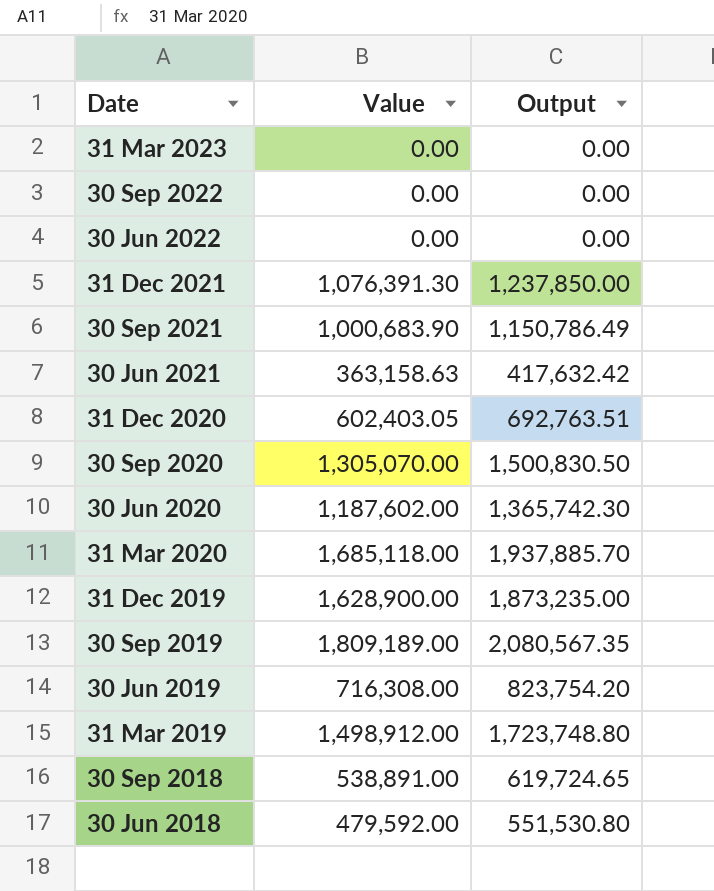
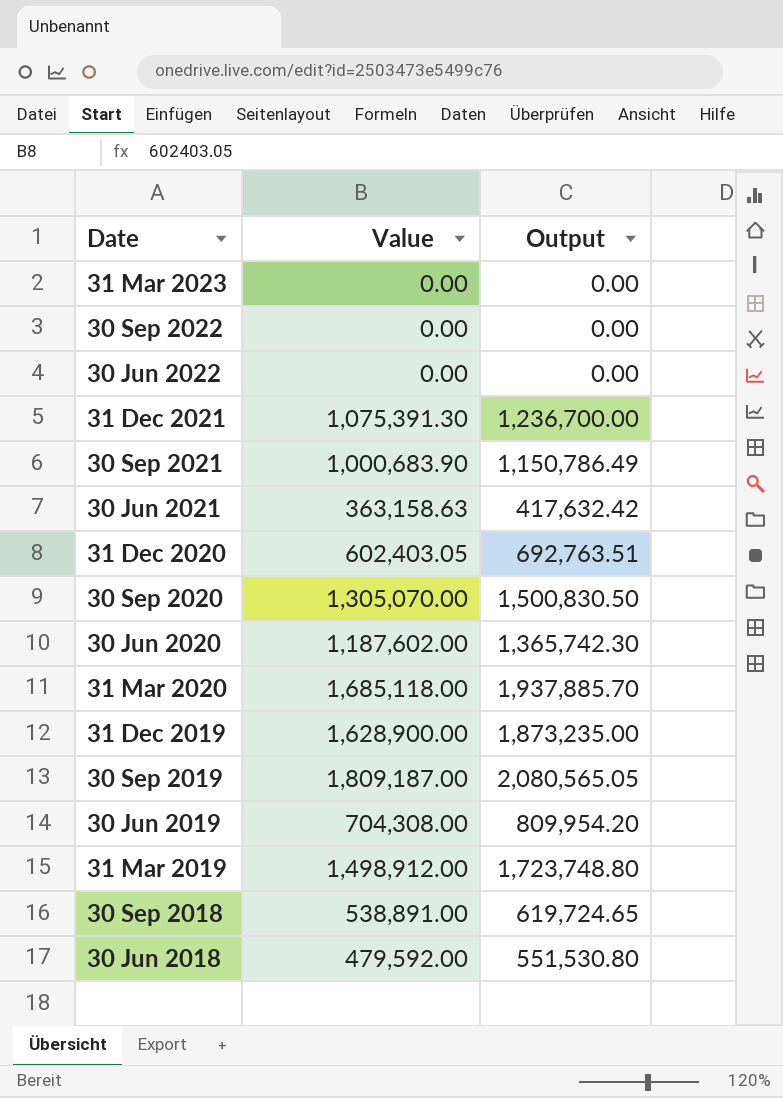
31 Dec 2021 | Value: 1,076,391.30 -> 1,075,391.30
31 Dec 2021 | Output: 1,237,850.00 -> 1,236,700.00
30 Sep 2019 | Value: 1,809,189.00 -> 1,809,187.00
30 Sep 2019 | Output: 2,080,567.35 -> 2,080,565.05
30 Jun 2019 | Value: 716,308.00 -> 704,308.00
30 Jun 2019 | Output: 823,754.20 -> 809,954.20

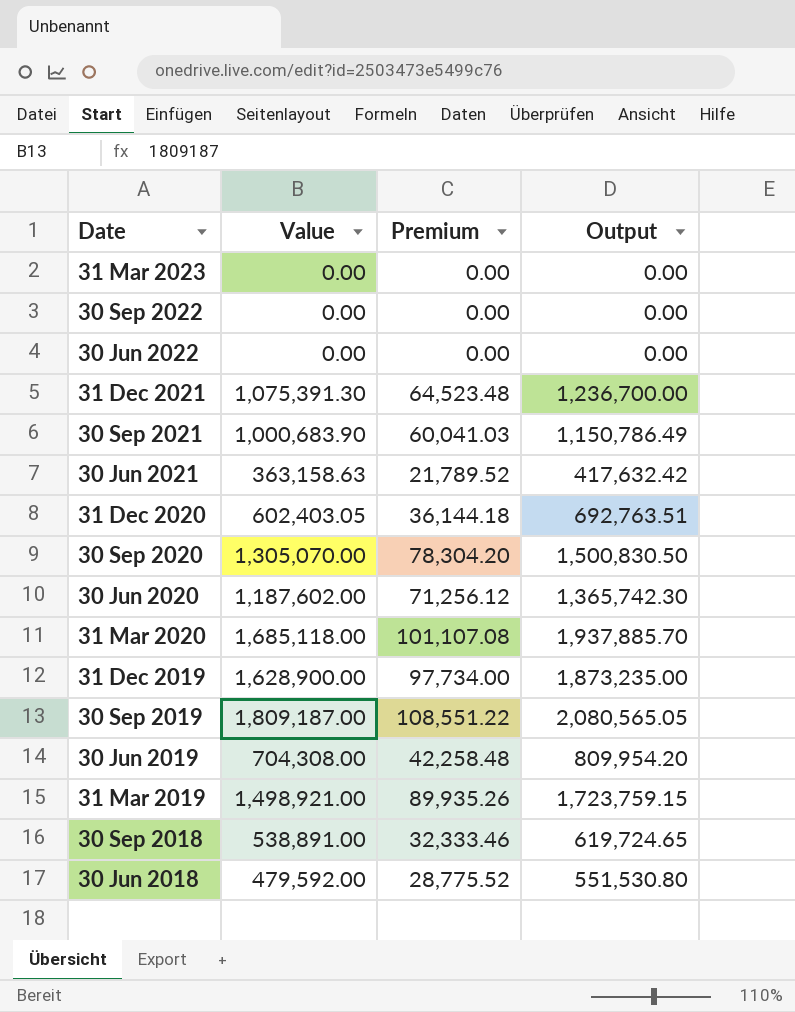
column Premium | formula: none -> [Value] * 0.06
31 Mar 2019 | Value: 1,498,912.00 -> 1,498,921.00
31 Mar 2019 | Output: 1,723,748.80 -> 1,723,759.15

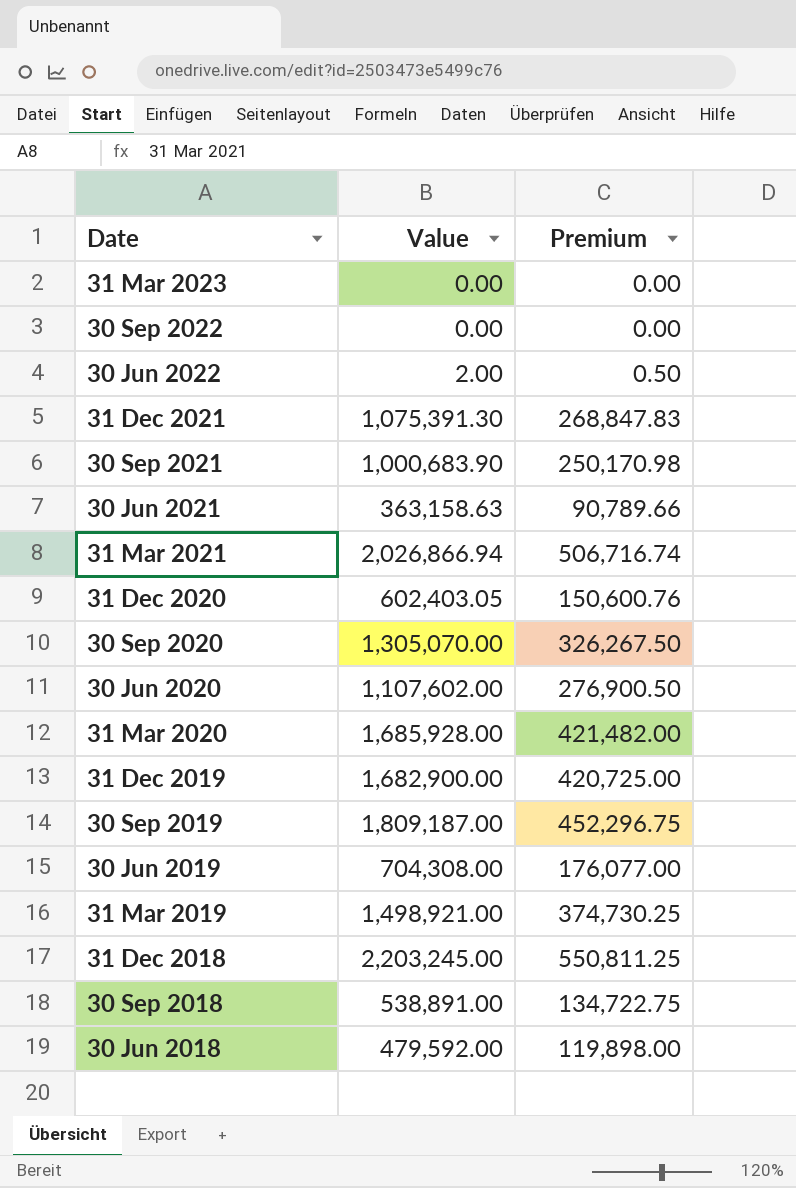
column Output | formula: [Value] * 1.15 -> none
column Premium | formula: [Value] * 0.06 -> [Value] * 0.25
30 Jun 2022 | Value: 0.00 -> 2.00
row 31 Mar 2021: none -> 2,026,866.94 | 506,716.74
30 Jun 2020 | Value: 1,187,602.00 -> 1,107,602.00
31 Mar 2020 | Value: 1,685,118.00 -> 1,685,928.00
31 Dec 2019 | Value: 1,628,900.00 -> 1,682,900.00
row 31 Dec 2018: none -> 2,203,245.00 | 550,811.25

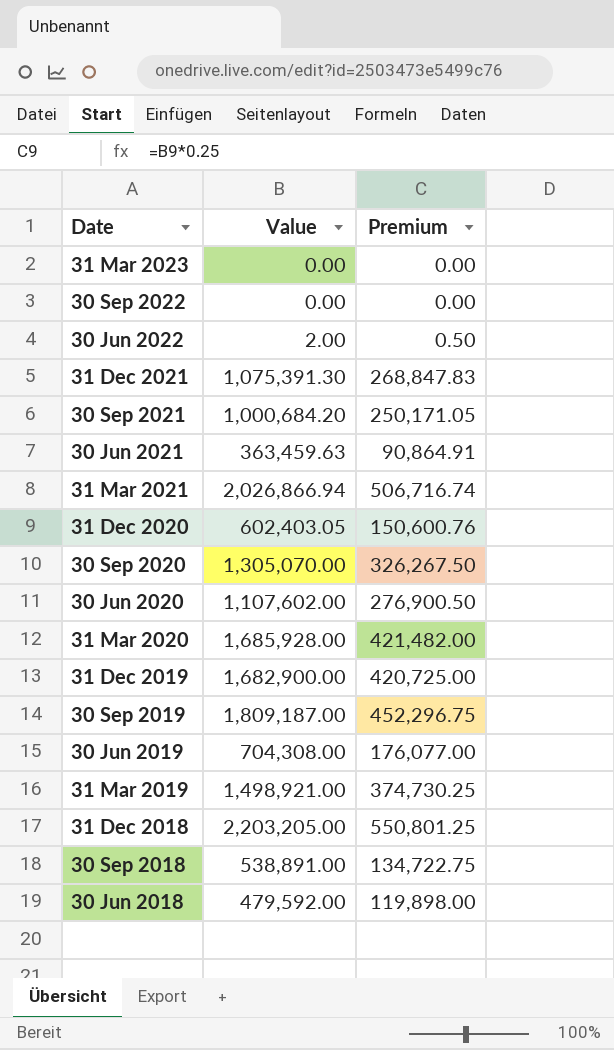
30 Sep 2021 | Value: 1,000,683.90 -> 1,000,684.20
30 Sep 2021 | Premium: 250,170.98 -> 250,171.05
30 Jun 2021 | Value: 363,158.63 -> 363,459.63
30 Jun 2021 | Premium: 90,789.66 -> 90,864.91
31 Dec 2018 | Value: 2,203,245.00 -> 2,203,205.00
31 Dec 2018 | Premium: 550,811.25 -> 550,801.25

